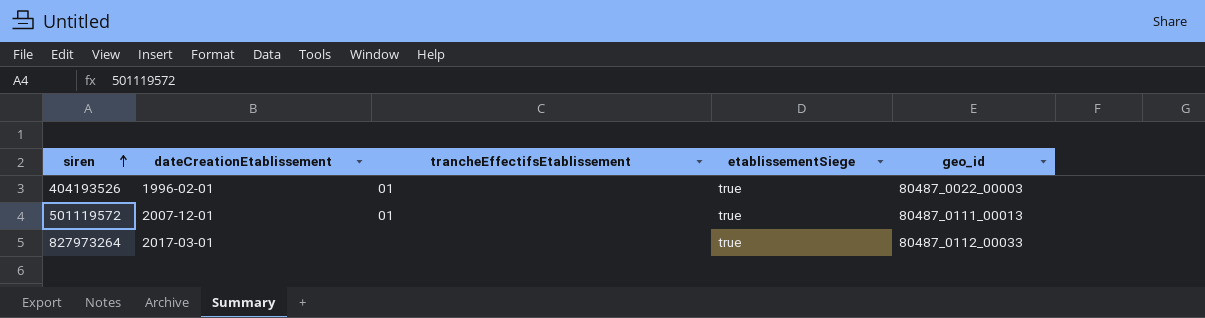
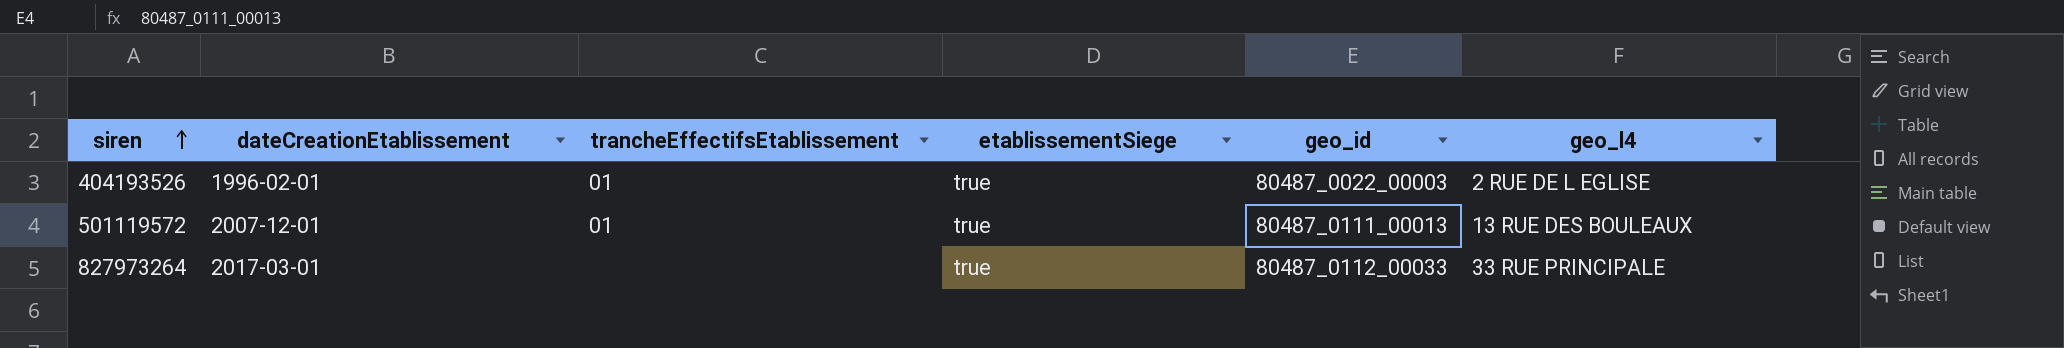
column geo_l4 | position: none -> 6

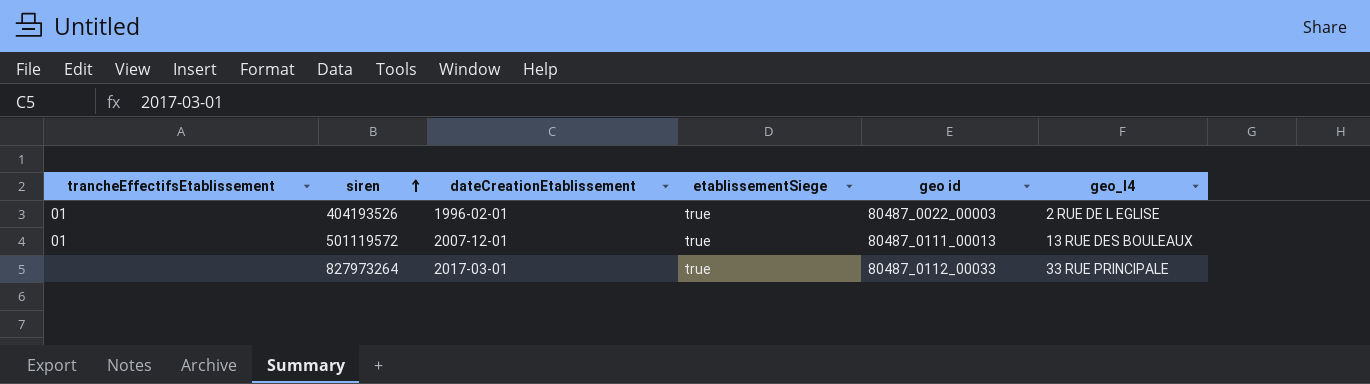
column trancheEffectifsEtablissement | position: 3 -> 1
column name: geo_id -> geo id

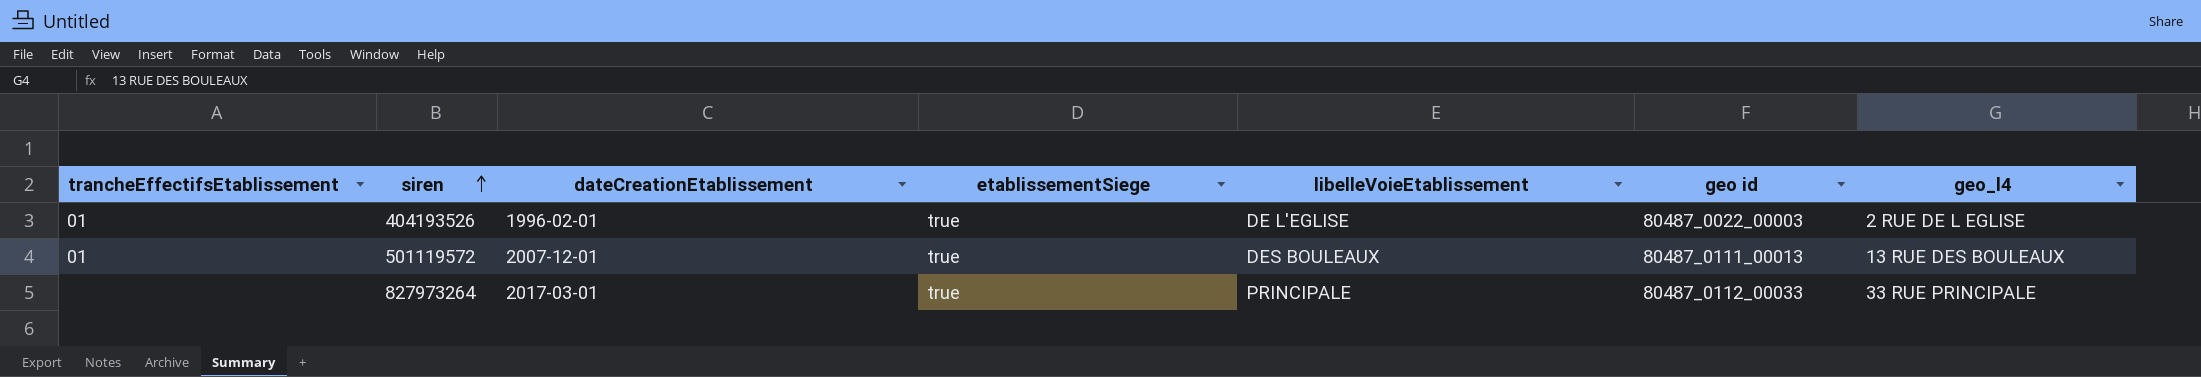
column libelleVoieEtablissement | position: none -> 5

